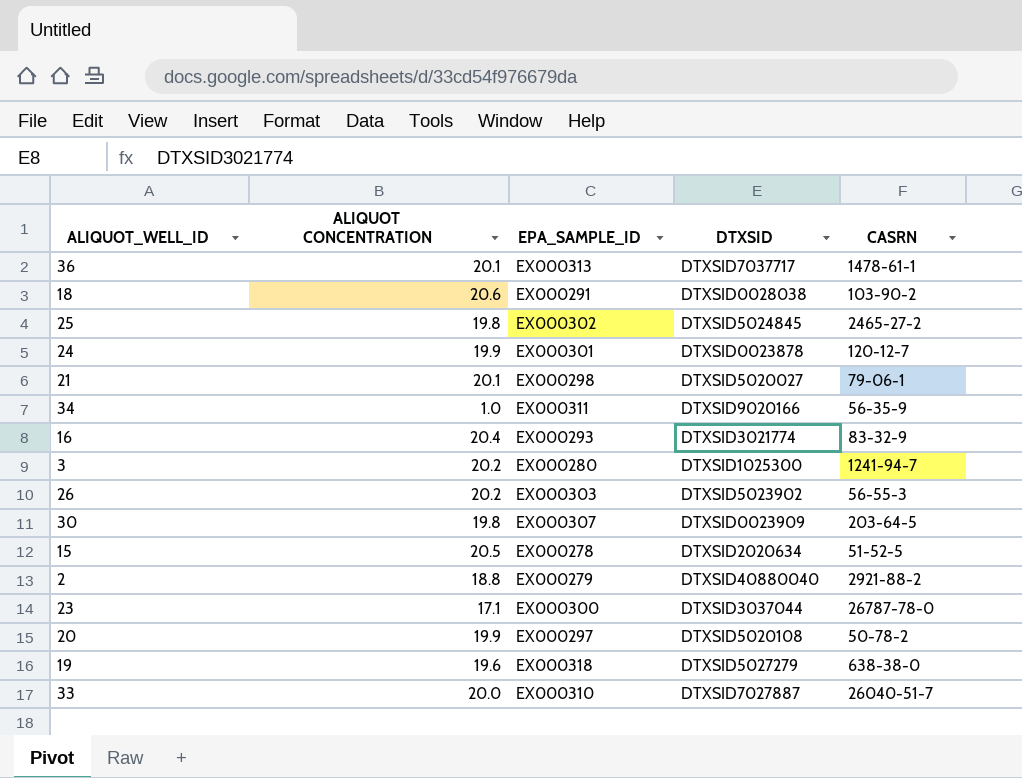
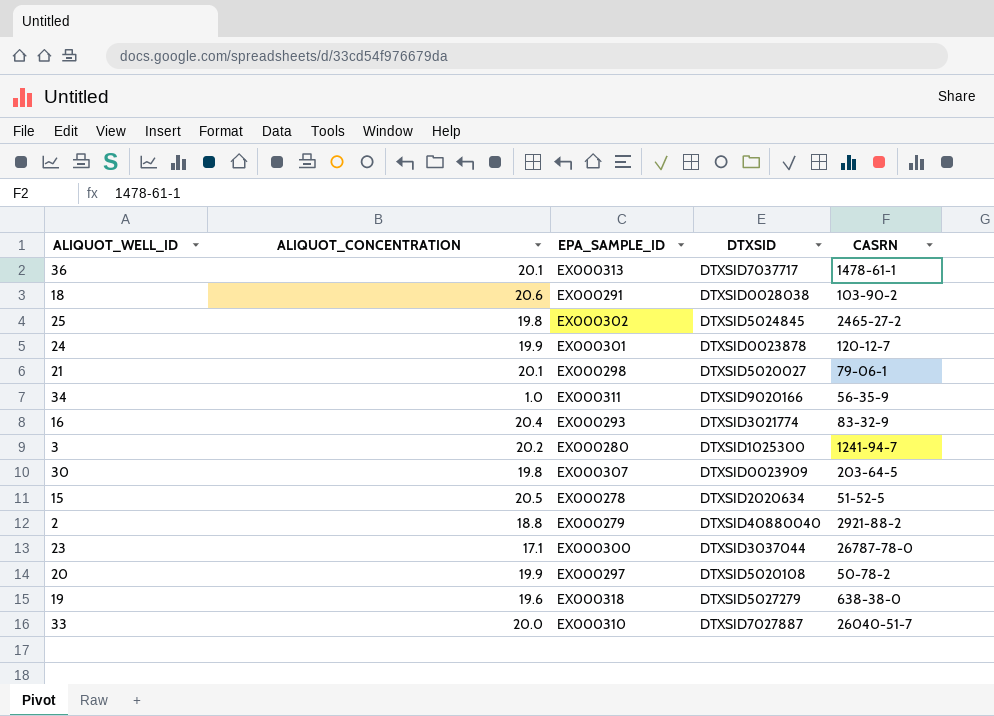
column name: ALIQUOT CONCENTRATION -> ALIQUOT_CONCENTRATION
row 26: 20.2 | EX000303 | DTXSID5023902 | 56-55-3 -> none

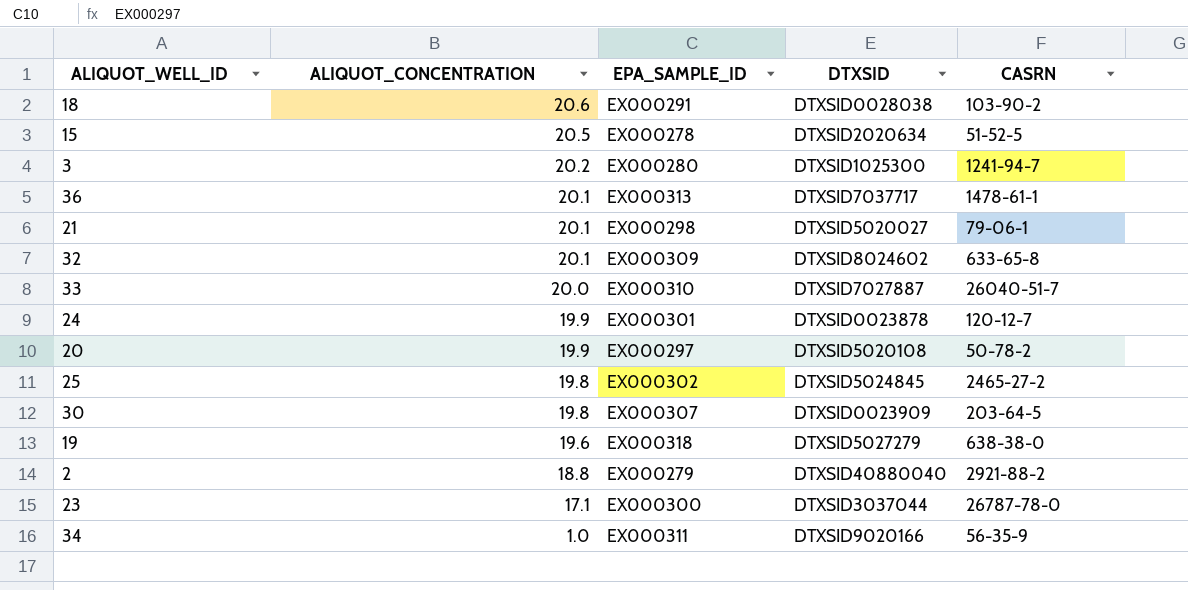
row order: none -> ALIQUOT_CONCENTRATION descending
row 16: 20.4 | EX000293 | DTXSID3021774 | 83-32-9 -> none
row 32: none -> 20.1 | EX000309 | DTXSID8024602 | 633-65-8

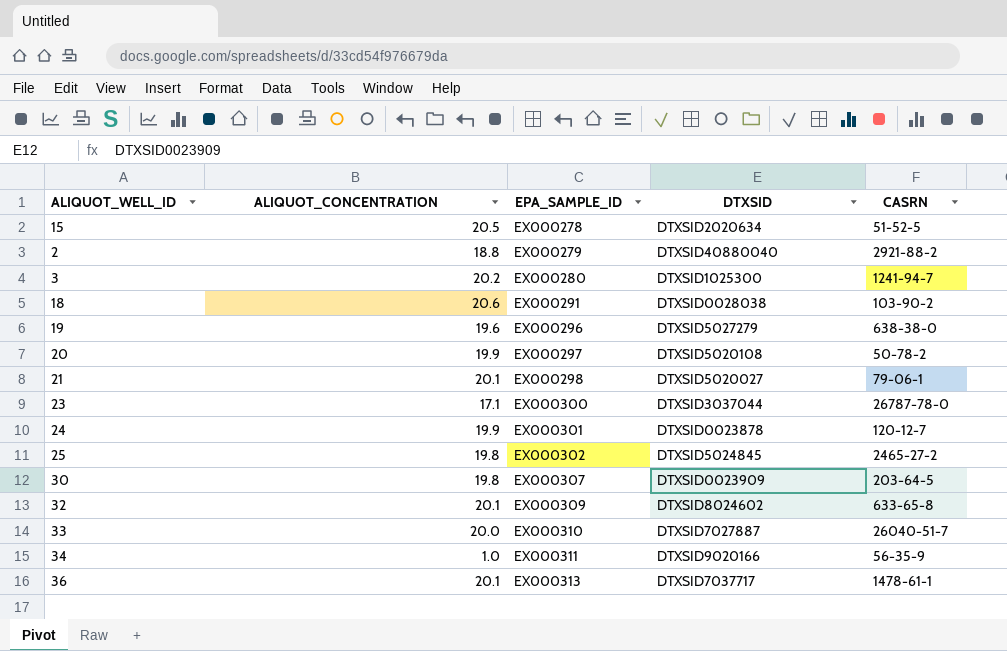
row order: ALIQUOT_CONCENTRATION descending -> EPA_SAMPLE_ID ascending
19 | EPA_SAMPLE_ID: EX000318 -> EX000296

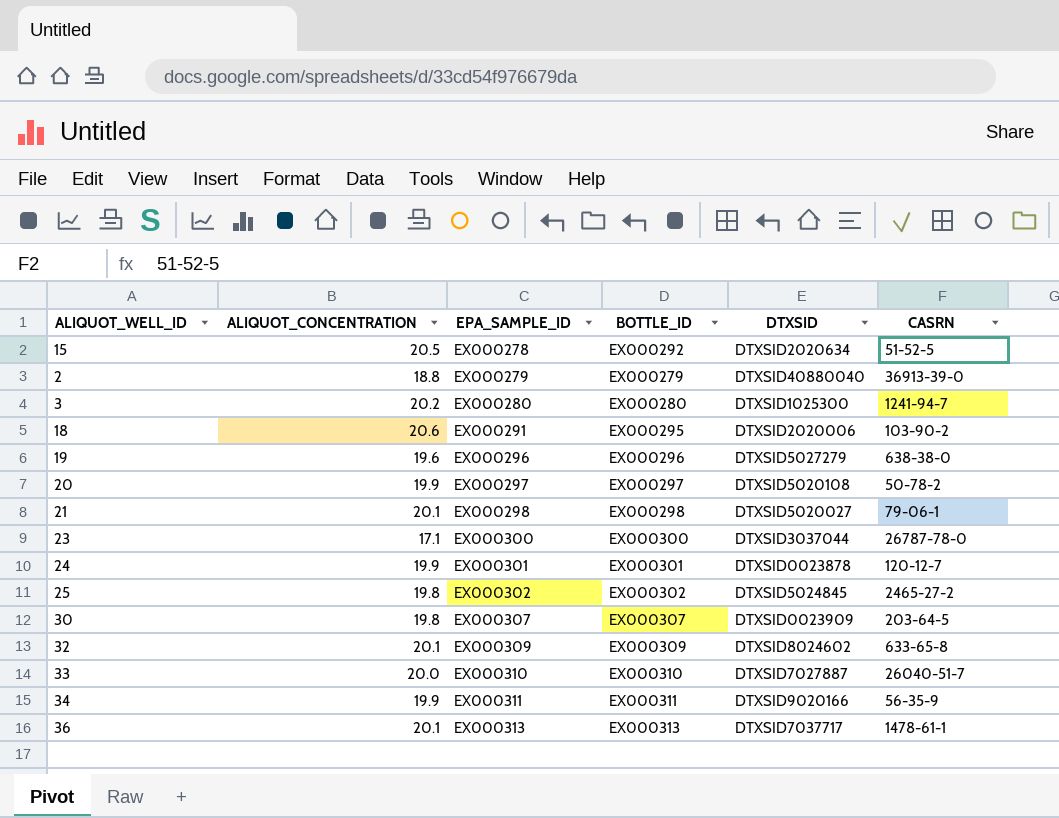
column BOTTLE_ID | position: none -> 4
2 | CASRN: 2921-88-2 -> 36913-39-0
18 | DTXSID: DTXSID0028038 -> DTXSID2020006
34 | ALIQUOT_CONCENTRATION: 1.0 -> 19.9

